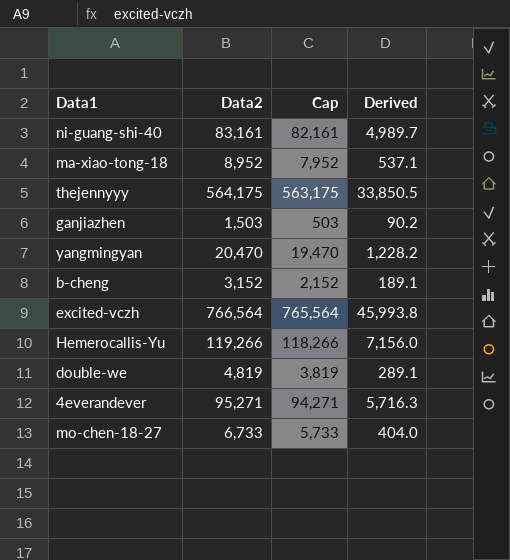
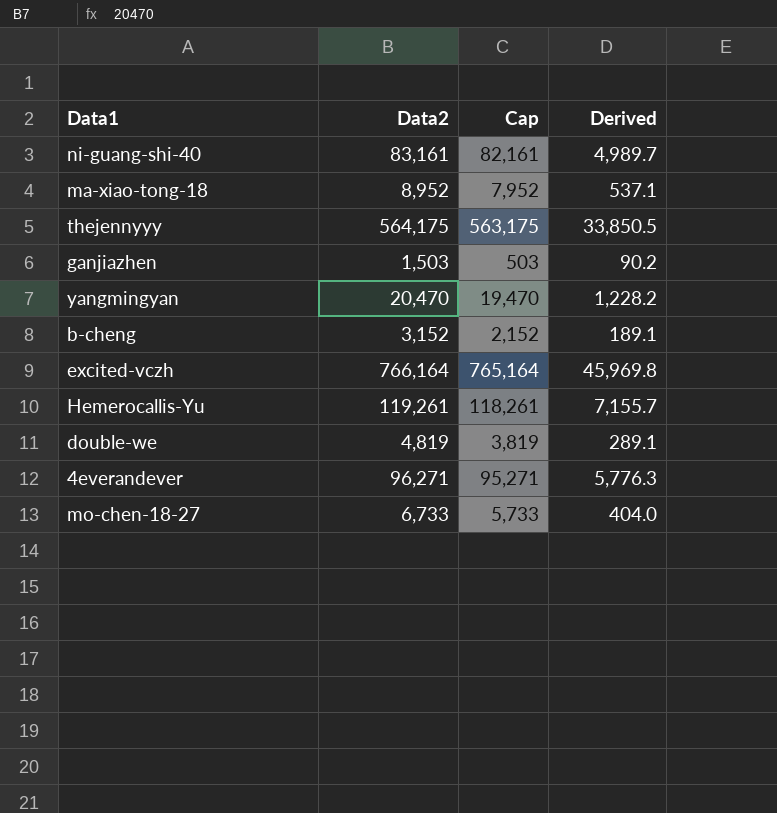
excited-vczh | Data2: 766,564 -> 766,164
excited-vczh | Cap: 765,564 -> 765,164
excited-vczh | Derived: 45,993.8 -> 45,969.8
Hemerocallis-Yu | Data2: 119,266 -> 119,261
Hemerocallis-Yu | Cap: 118,266 -> 118,261
Hemerocallis-Yu | Derived: 7,156.0 -> 7,155.7
4everandever | Data2: 95,271 -> 96,271
4everandever | Cap: 94,271 -> 95,271
4everandever | Derived: 5,716.3 -> 5,776.3

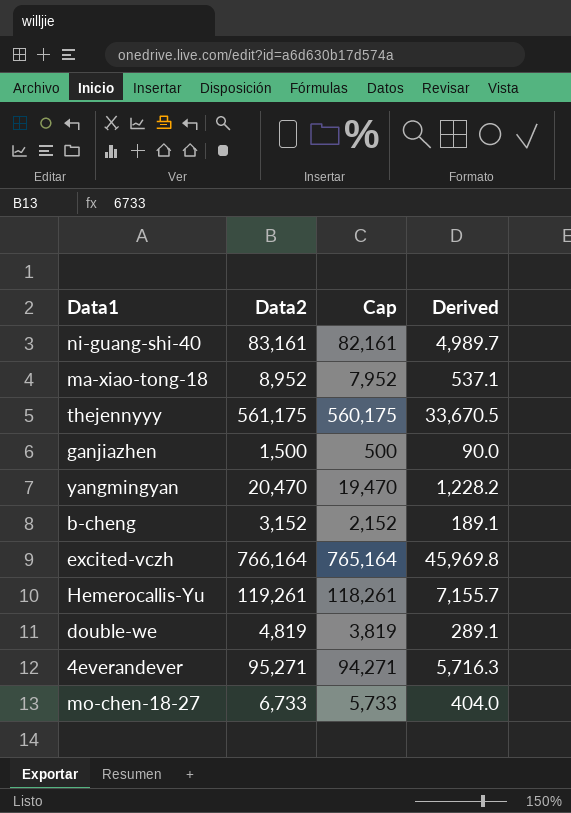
thejennyyy | Data2: 564,175 -> 561,175
thejennyyy | Cap: 563,175 -> 560,175
thejennyyy | Derived: 33,850.5 -> 33,670.5
ganjiazhen | Data2: 1,503 -> 1,500
ganjiazhen | Cap: 503 -> 500
ganjiazhen | Derived: 90.2 -> 90.0
4everandever | Data2: 96,271 -> 95,271
4everandever | Cap: 95,271 -> 94,271
4everandever | Derived: 5,776.3 -> 5,716.3

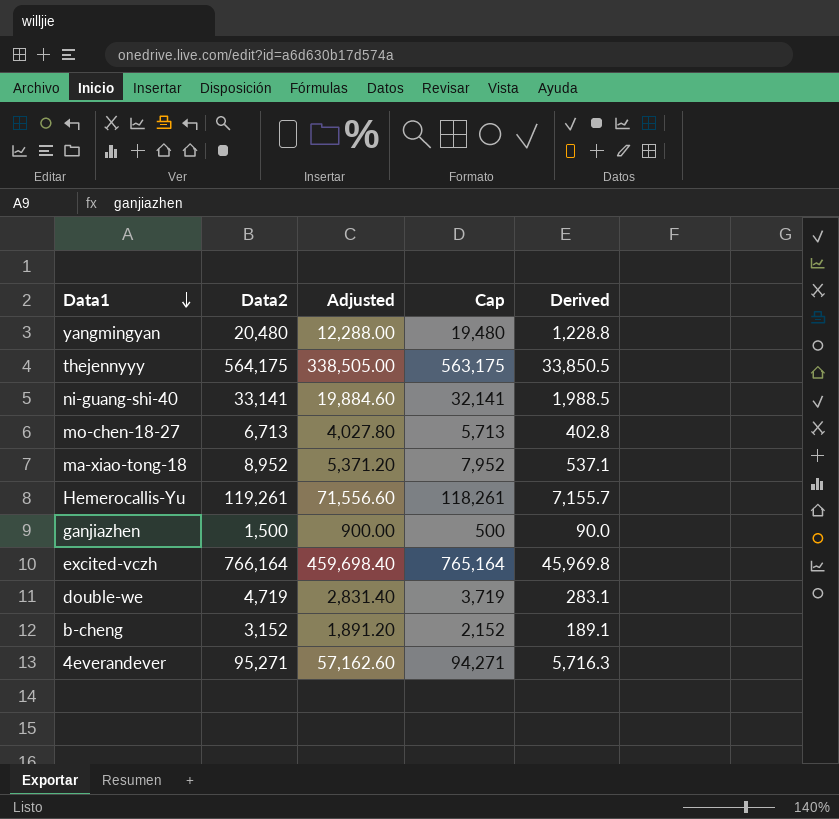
row order: none -> Data1 descending
column Adjusted | formula: none -> [Data2] * 0.6
yangmingyan | Data2: 20,470 -> 20,480
yangmingyan | Cap: 19,470 -> 19,480
yangmingyan | Derived: 1,228.2 -> 1,228.8
thejennyyy | Data2: 561,175 -> 564,175
thejennyyy | Cap: 560,175 -> 563,175
thejennyyy | Derived: 33,670.5 -> 33,850.5
ni-guang-shi-40 | Data2: 83,161 -> 33,141
ni-guang-shi-40 | Cap: 82,161 -> 32,141
ni-guang-shi-40 | Derived: 4,989.7 -> 1,988.5
mo-chen-18-27 | Data2: 6,733 -> 6,713
mo-chen-18-27 | Cap: 5,733 -> 5,713
mo-chen-18-27 | Derived: 404.0 -> 402.8
double-we | Data2: 4,819 -> 4,719
double-we | Cap: 3,819 -> 3,719
double-we | Derived: 289.1 -> 283.1

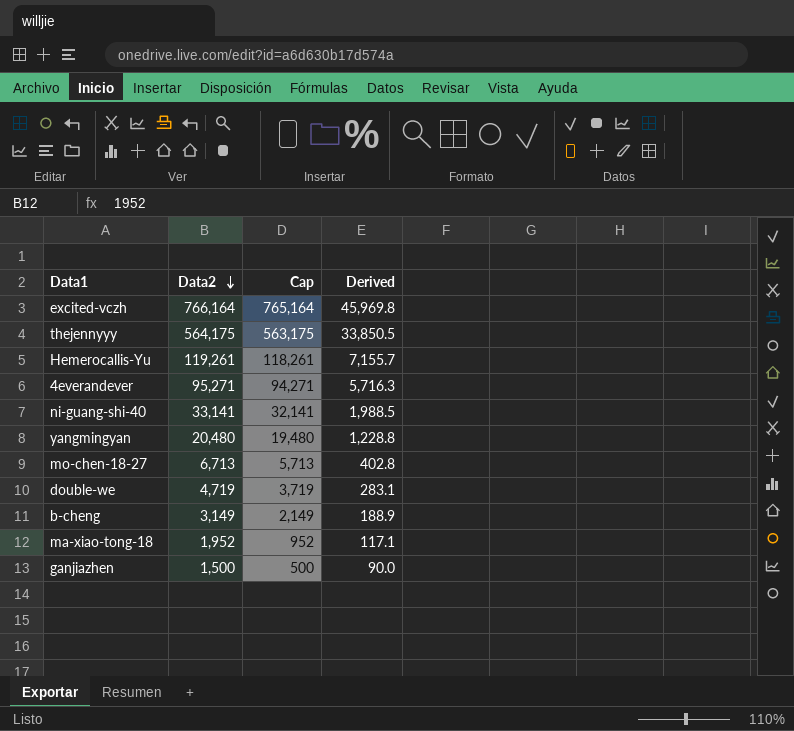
row order: Data1 descending -> Data2 descending
column Adjusted | formula: [Data2] * 0.6 -> none
b-cheng | Data2: 3,152 -> 3,149
b-cheng | Cap: 2,152 -> 2,149
b-cheng | Derived: 189.1 -> 188.9
ma-xiao-tong-18 | Data2: 8,952 -> 1,952
ma-xiao-tong-18 | Cap: 7,952 -> 952
ma-xiao-tong-18 | Derived: 537.1 -> 117.1

